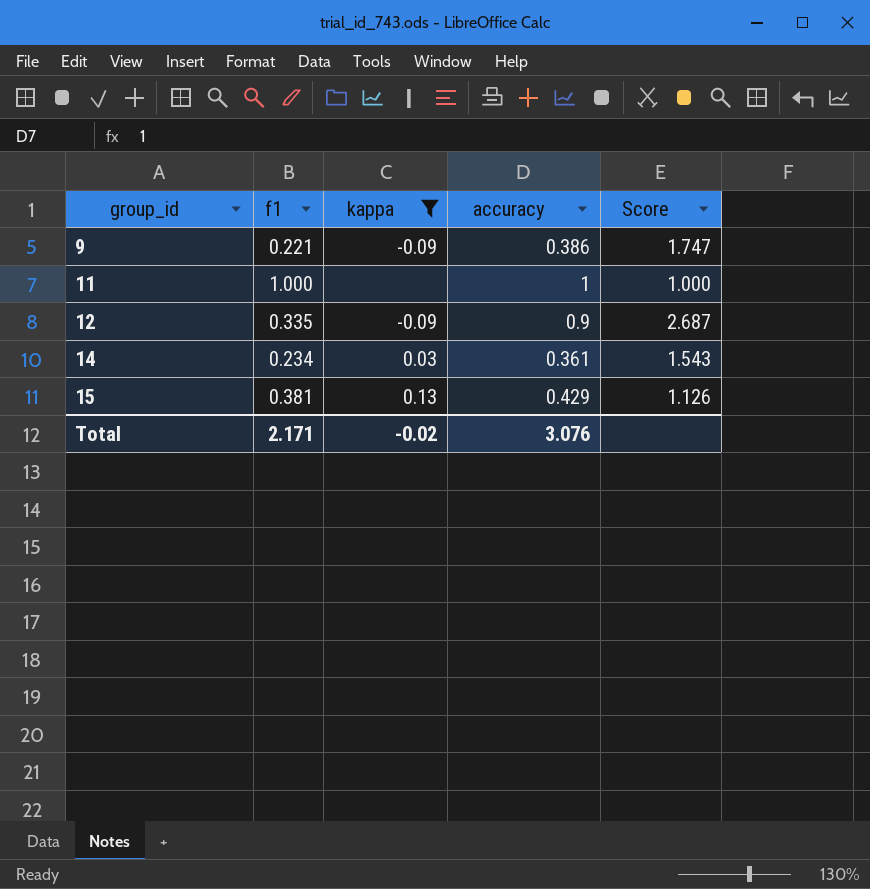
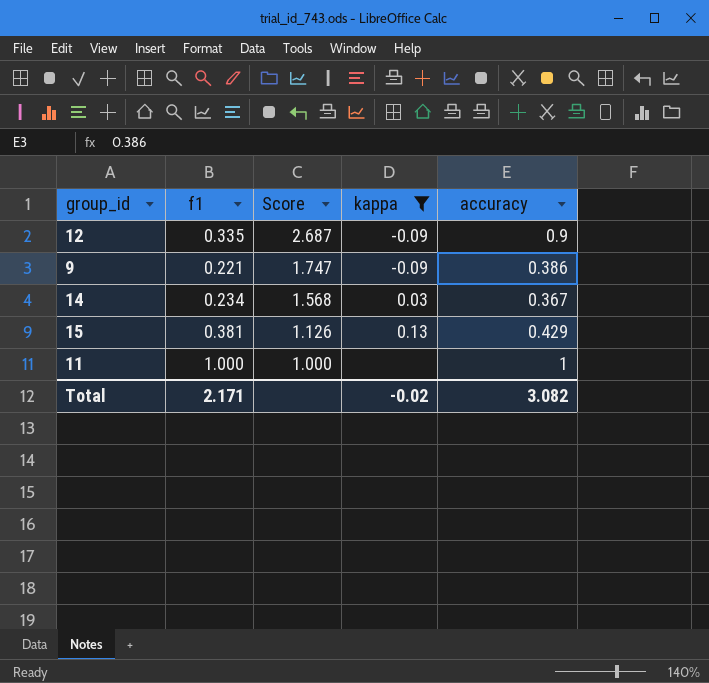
row order: group_id ascending -> Score descending
column Score | position: 5 -> 3
14 | Score: 1.543 -> 1.568
14 | accuracy: 0.361 -> 0.367
Total | accuracy: 3.076 -> 3.082

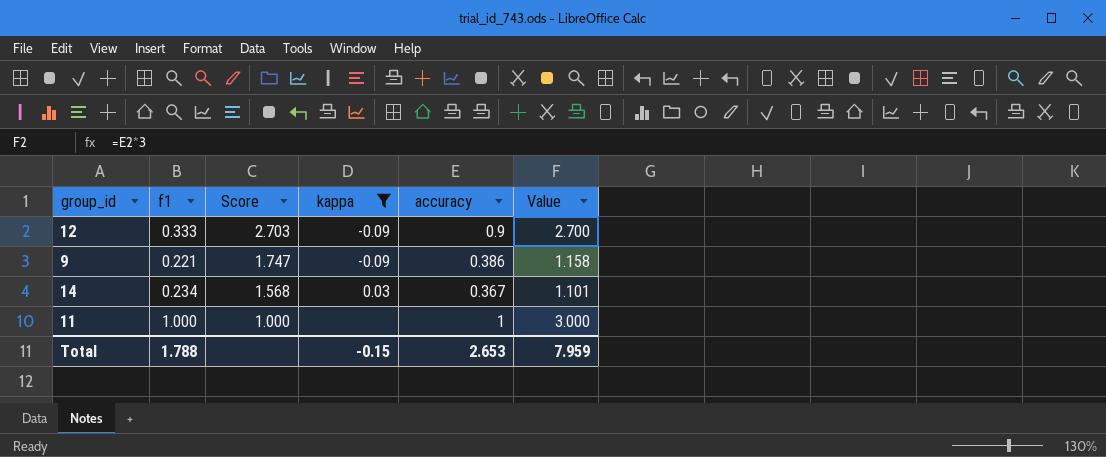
column Value | formula: none -> [accuracy] * 3
row 15: 0.381 | 1.126 | 0.13 | 0.429 -> none
12 | f1: 0.335 -> 0.333
12 | Score: 2.687 -> 2.703
Total | f1: 2.171 -> 1.788
Total | kappa: -0.02 -> -0.15
Total | accuracy: 3.082 -> 2.653

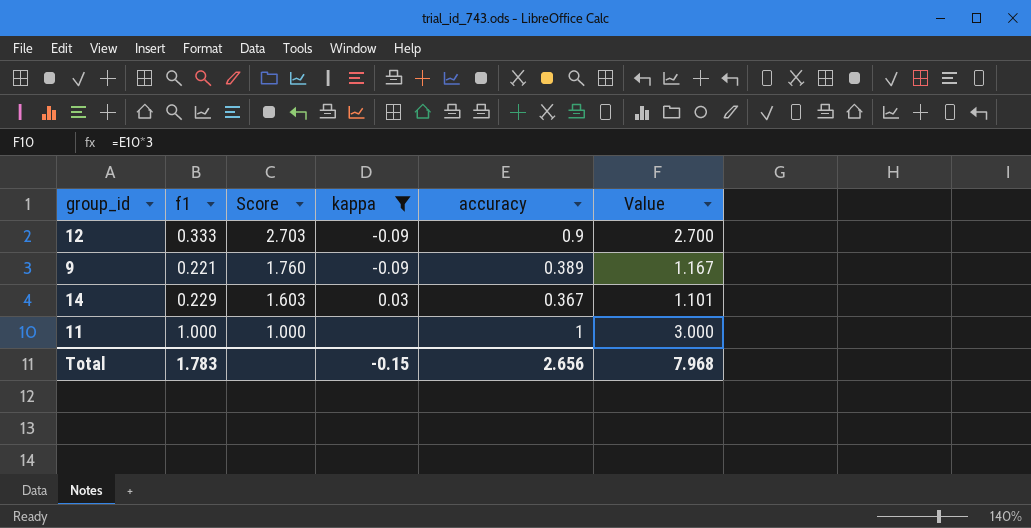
9 | Score: 1.747 -> 1.760
9 | accuracy: 0.386 -> 0.389
9 | Value: 1.158 -> 1.167
14 | f1: 0.234 -> 0.229
14 | Score: 1.568 -> 1.603
Total | f1: 1.788 -> 1.783
Total | accuracy: 2.653 -> 2.656
Total | Value: 7.959 -> 7.968

